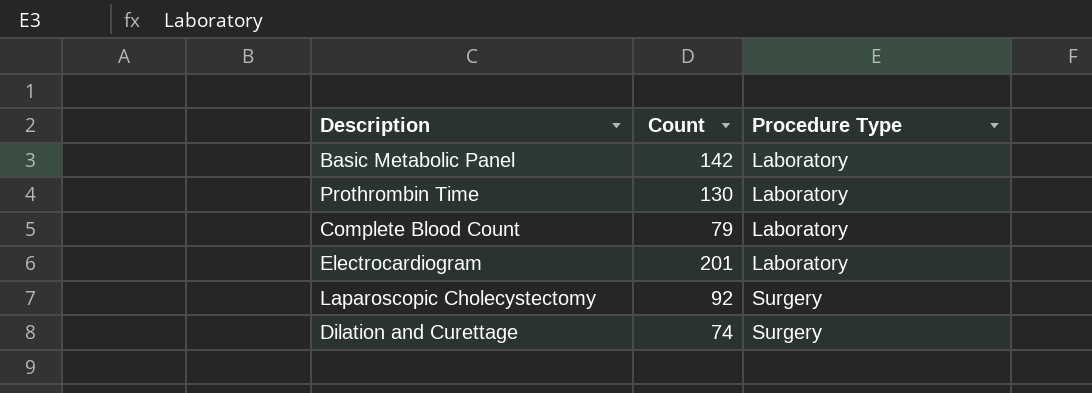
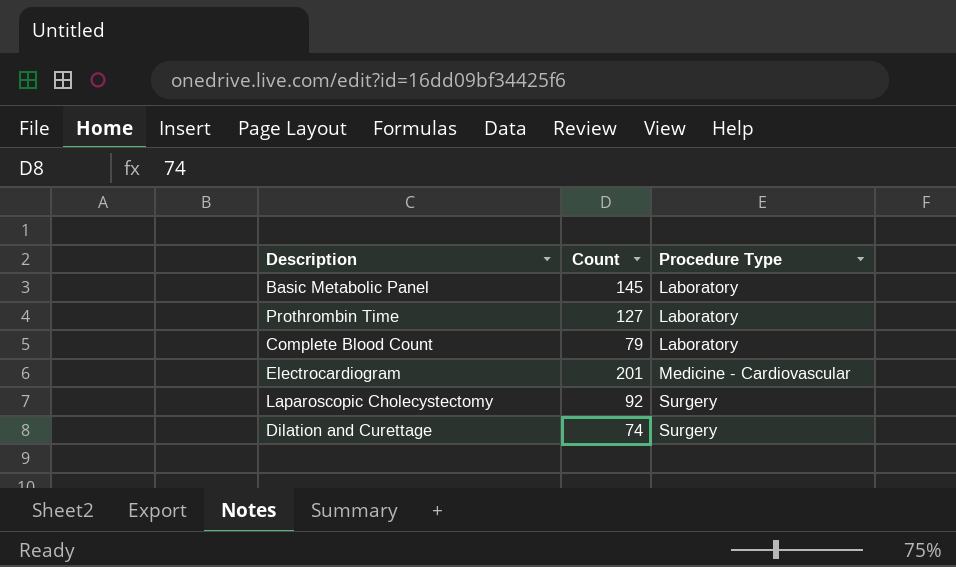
Basic Metabolic Panel | Count: 142 -> 145
Prothrombin Time | Count: 130 -> 127
Electrocardiogram | Procedure Type: Laboratory -> Medicine - Cardiovascular

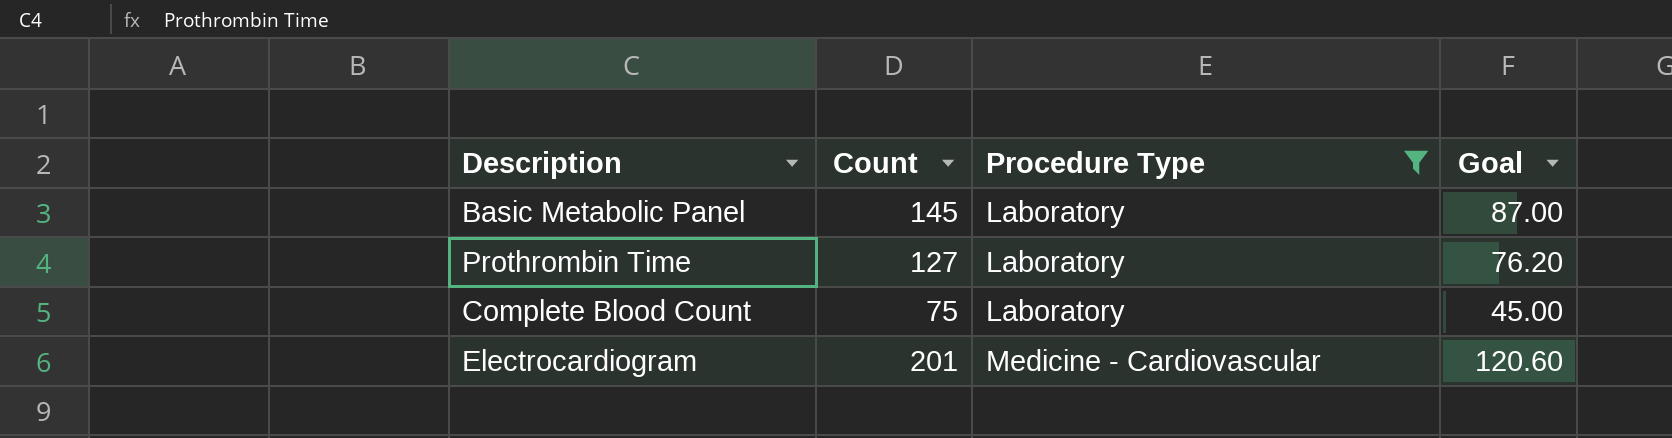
filter: none -> Procedure Type != Surgery
column Goal | formula: none -> [Count] * 0.6
Complete Blood Count | Count: 79 -> 75

